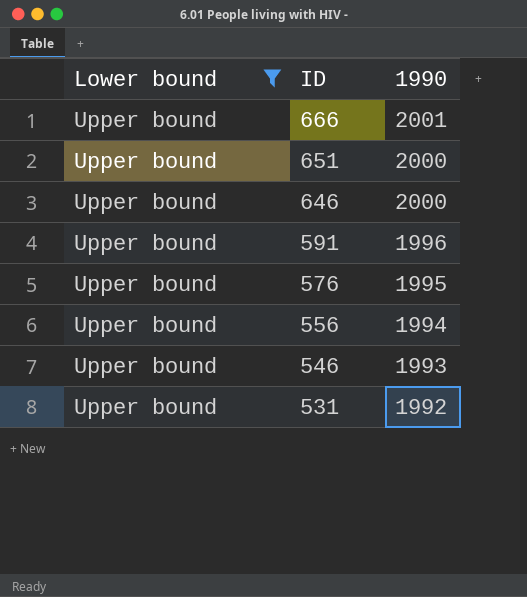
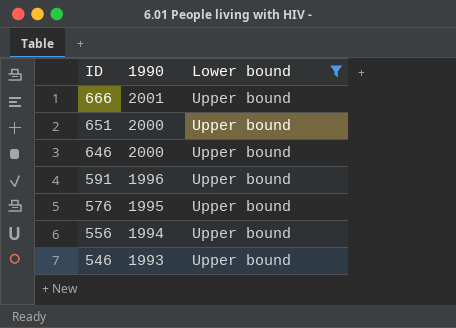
column Lower bound | position: 1 -> 3
row 531: Upper bound | 1992 -> none

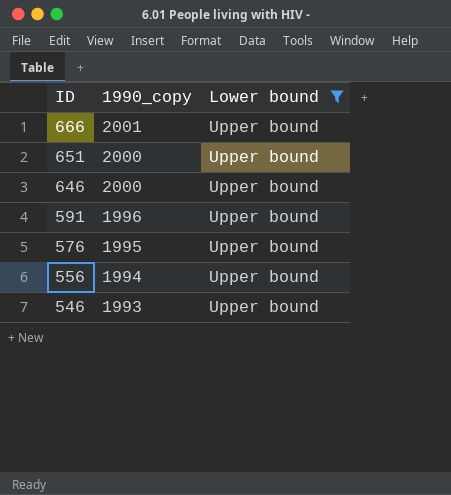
column name: 1990 -> 1990_copy

